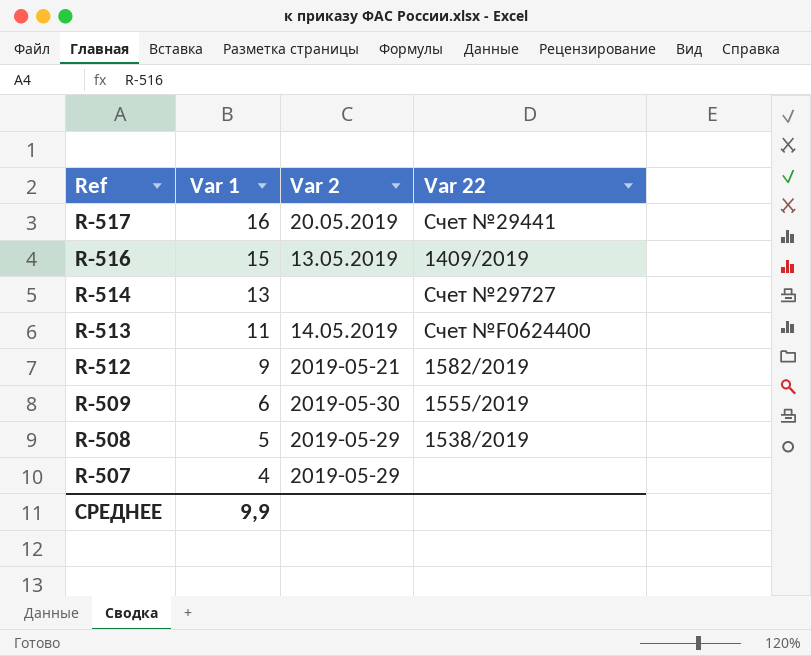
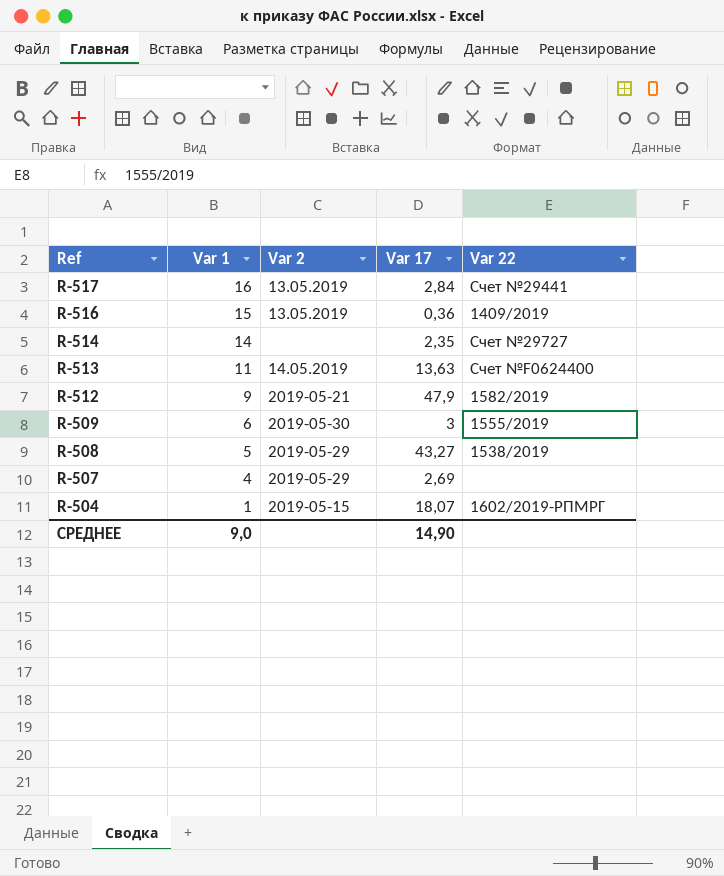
column Var 17 | position: none -> 4
R-517 | Var 2: 20.05.2019 -> 13.05.2019
R-514 | Var 1: 13 -> 14
row R-504: none -> 1 | 2019-05-15 | 18,07 | 1602/2019-РПМРГ
СРЕДНЕЕ | Var 1: 9,9 -> 9,0

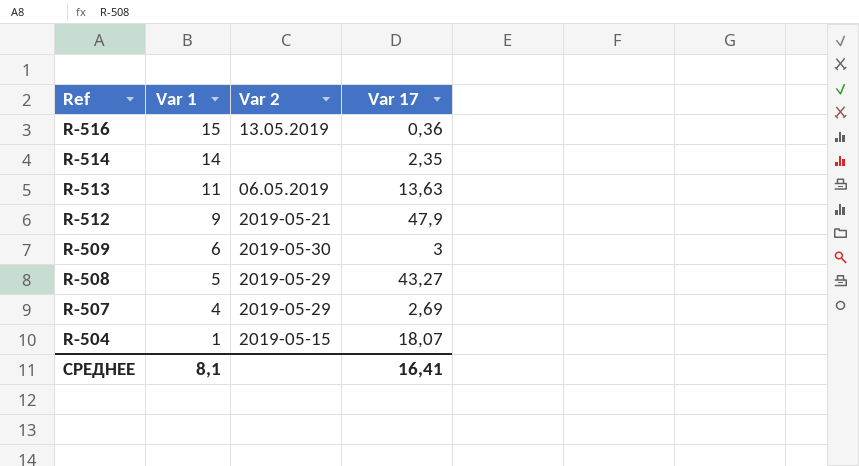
column Var 22 | position: 5 -> none
row R-517: 16 | 13.05.2019 | 2,84 | Счет №29441 -> none
R-513 | Var 2: 14.05.2019 -> 06.05.2019
СРЕДНЕЕ | Var 1: 9,0 -> 8,1
СРЕДНЕЕ | Var 17: 14,90 -> 16,41

